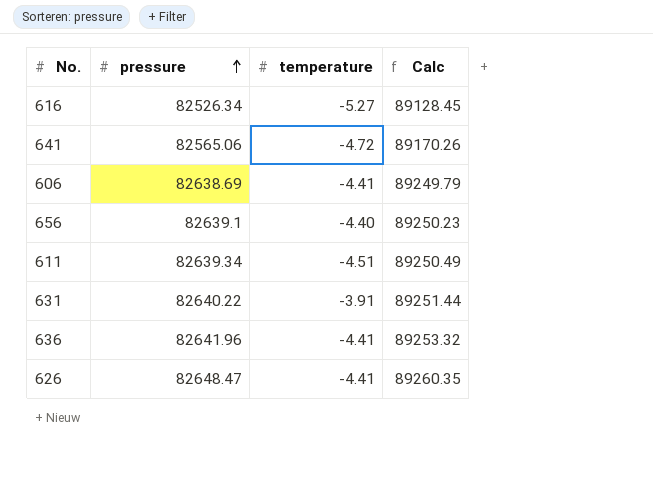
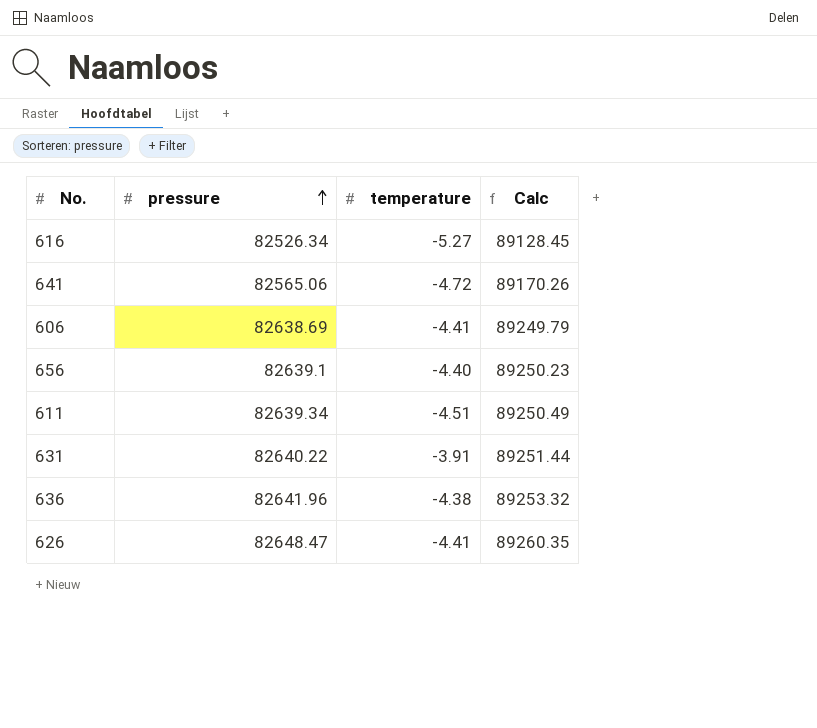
636 | temperature: -4.41 -> -4.38

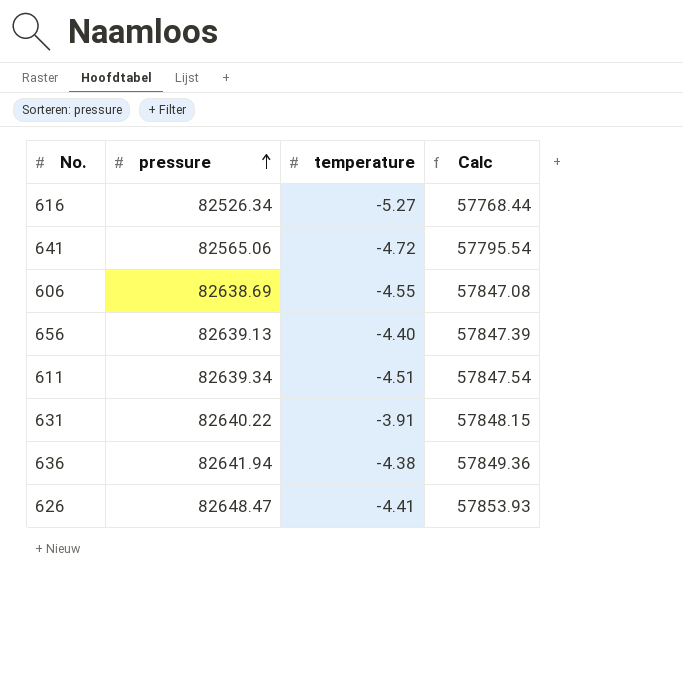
column Calc | formula: [pressure] * 1.08 -> [pressure] * 0.7
606 | temperature: -4.41 -> -4.55
656 | pressure: 82639.1 -> 82639.13
636 | pressure: 82641.96 -> 82641.94

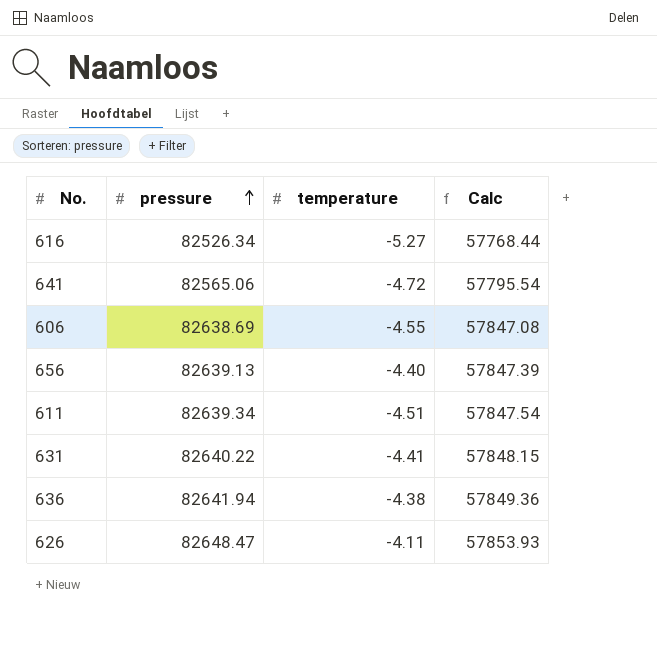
631 | temperature: -3.91 -> -4.41
626 | temperature: -4.41 -> -4.11

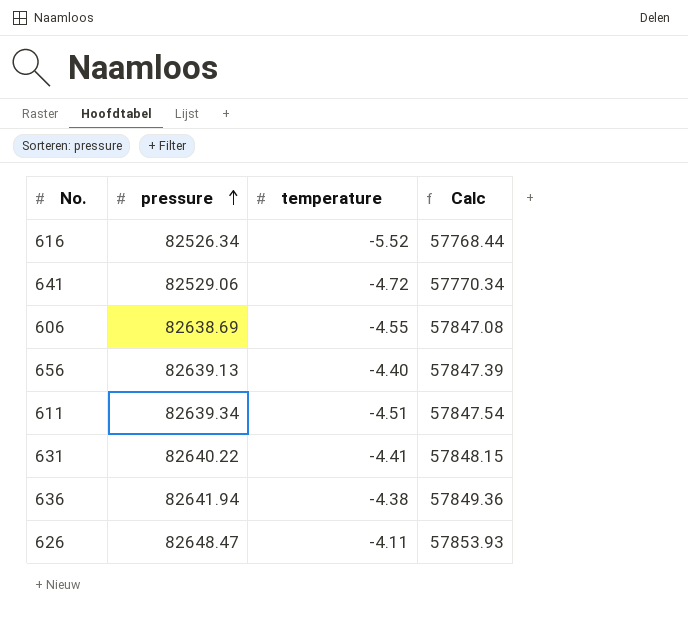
616 | temperature: -5.27 -> -5.52
641 | pressure: 82565.06 -> 82529.06
641 | Calc: 57795.54 -> 57770.34

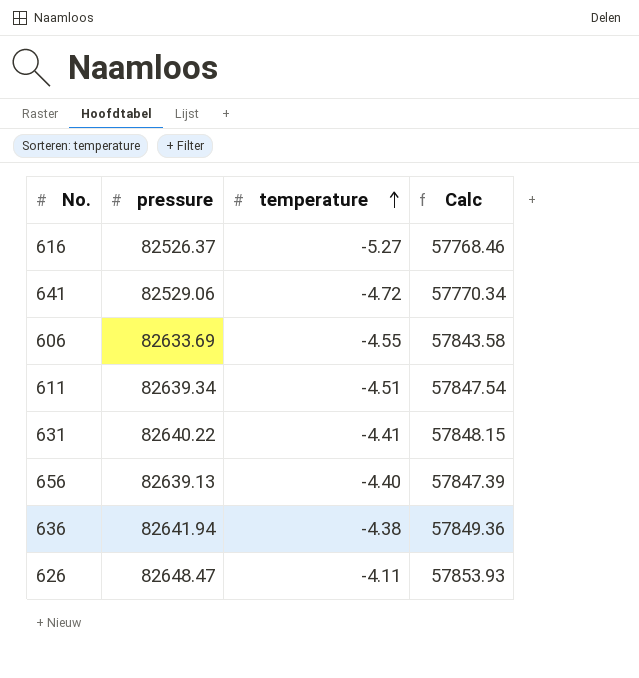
row order: pressure ascending -> temperature ascending
616 | pressure: 82526.34 -> 82526.37
616 | temperature: -5.52 -> -5.27
616 | Calc: 57768.44 -> 57768.46
606 | pressure: 82638.69 -> 82633.69
606 | Calc: 57847.08 -> 57843.58

